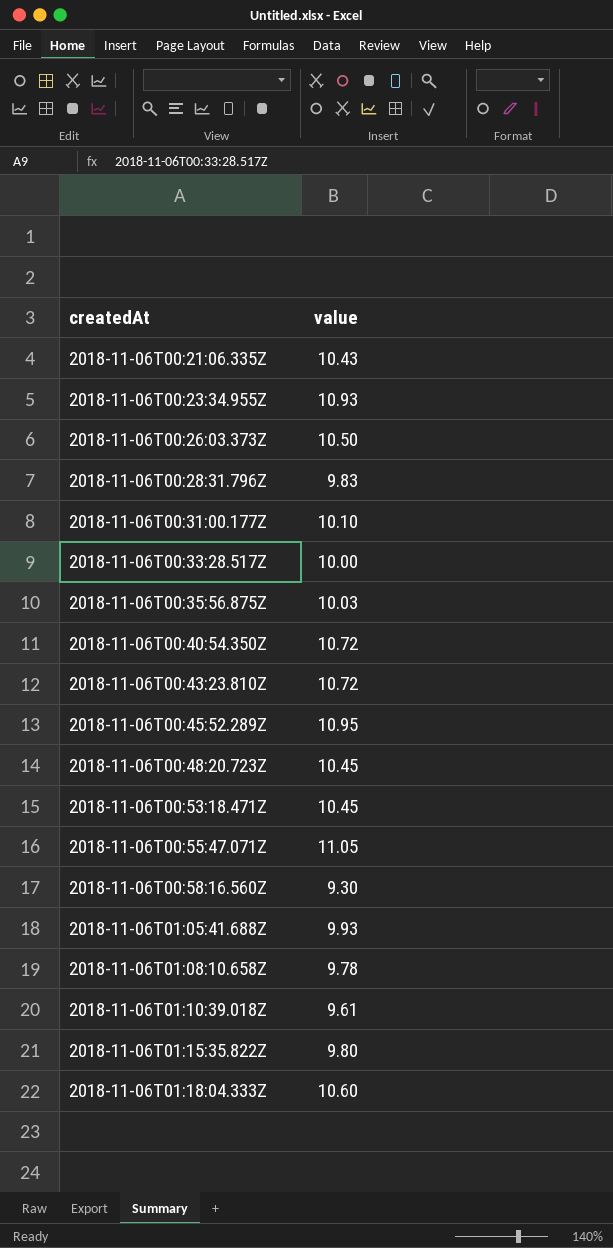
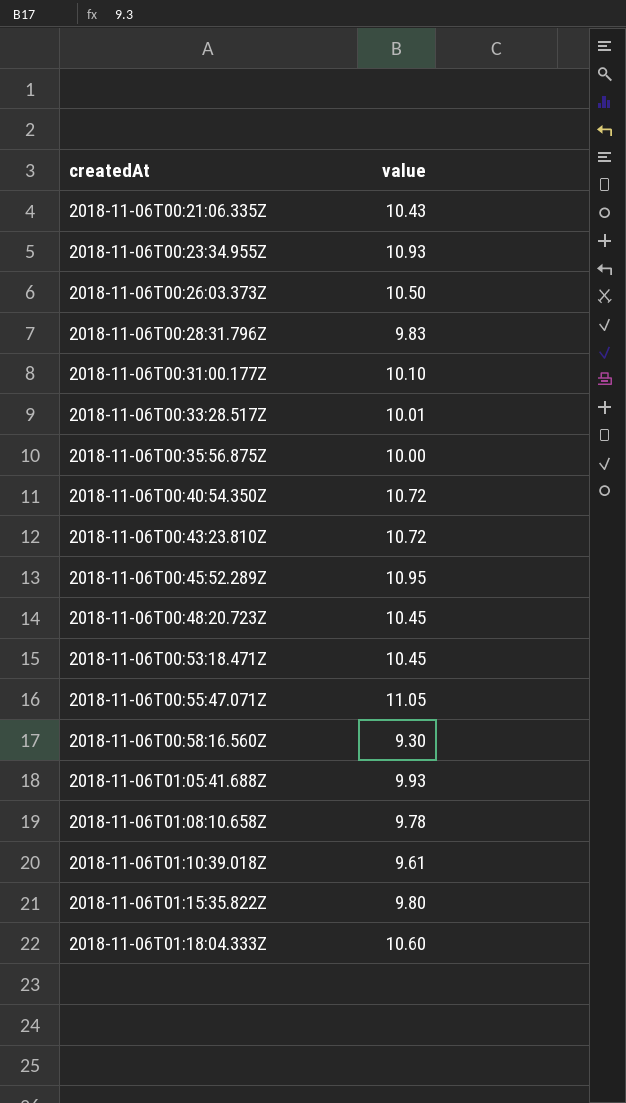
2018-11-06T00:33:28.517Z | value: 10.00 -> 10.01
2018-11-06T00:35:56.875Z | value: 10.03 -> 10.00

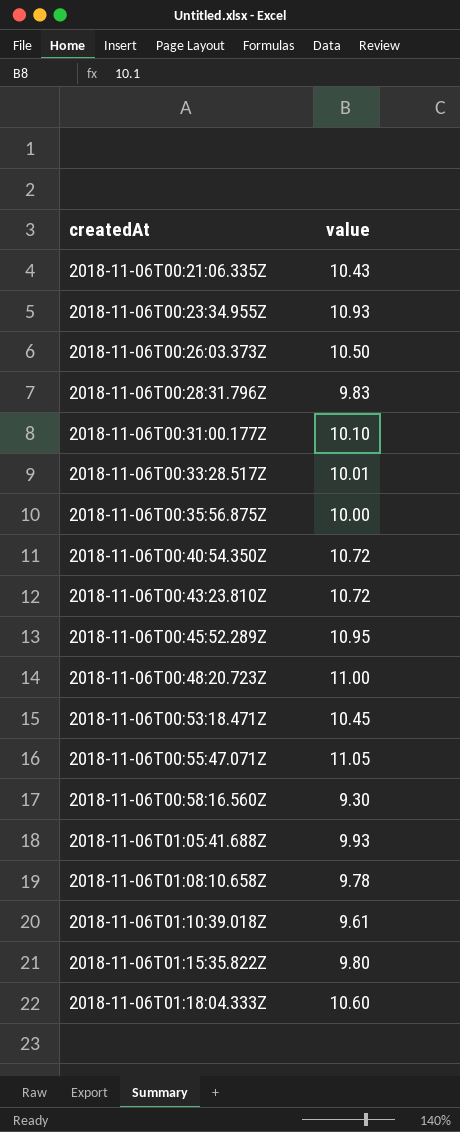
2018-11-06T00:48:20.723Z | value: 10.45 -> 11.00

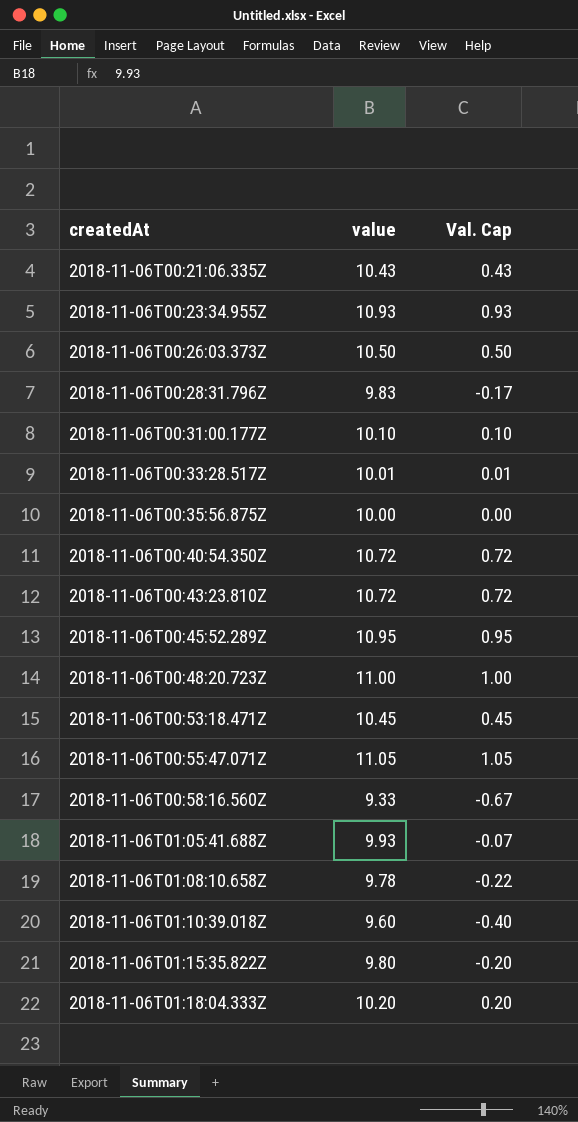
column Val. Cap | formula: none -> [value] - 10
2018-11-06T00:58:16.560Z | value: 9.30 -> 9.33
2018-11-06T01:10:39.018Z | value: 9.61 -> 9.60
2018-11-06T01:18:04.333Z | value: 10.60 -> 10.20

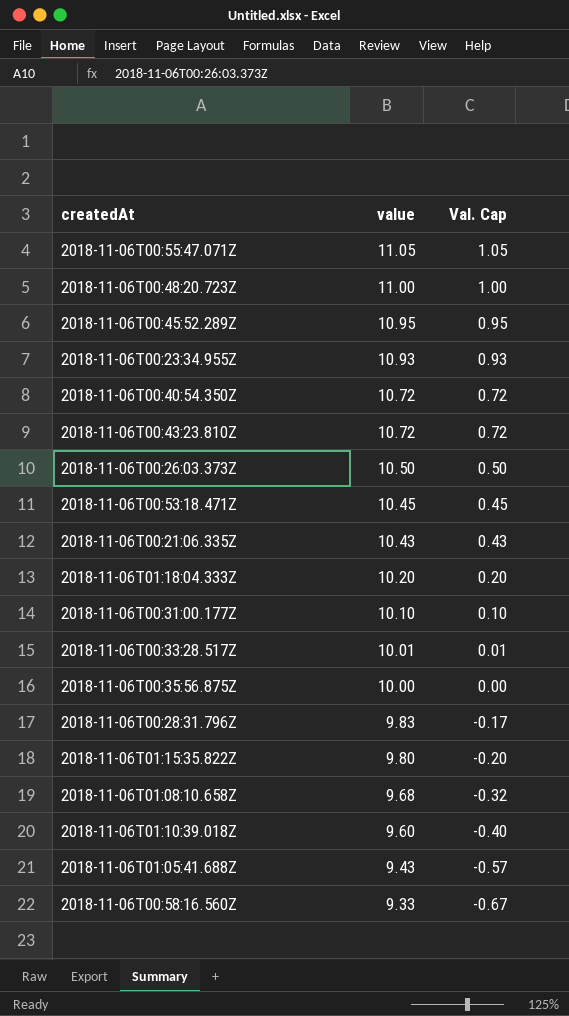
row order: createdAt ascending -> value descending
2018-11-06T01:08:10.658Z | value: 9.78 -> 9.68
2018-11-06T01:08:10.658Z | Val. Cap: -0.22 -> -0.32
2018-11-06T01:05:41.688Z | value: 9.93 -> 9.43
2018-11-06T01:05:41.688Z | Val. Cap: -0.07 -> -0.57

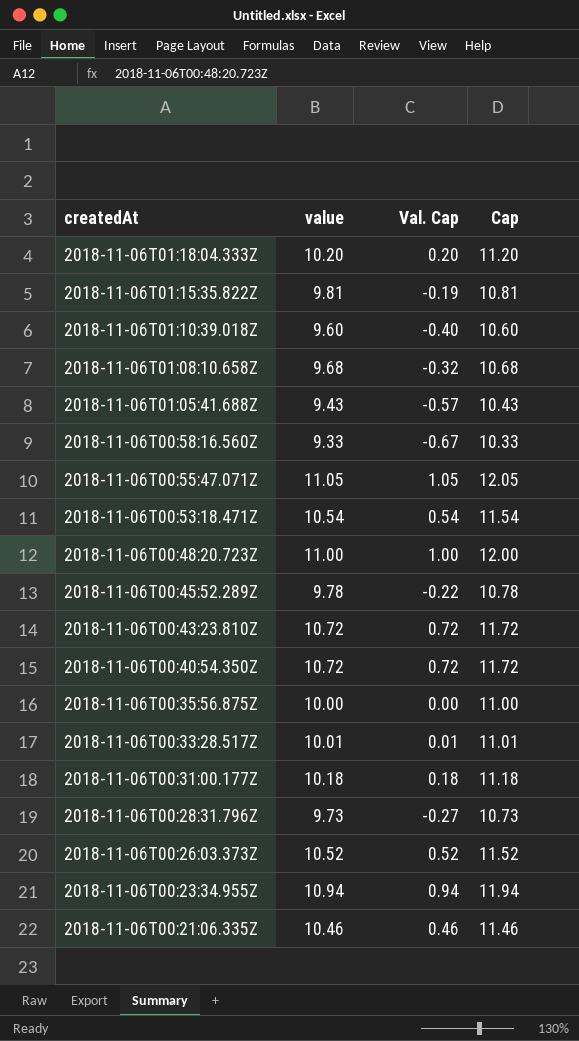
row order: value descending -> createdAt descending
column Cap | formula: none -> [value] + 1
2018-11-06T01:15:35.822Z | value: 9.80 -> 9.81
2018-11-06T01:15:35.822Z | Val. Cap: -0.20 -> -0.19
2018-11-06T00:53:18.471Z | value: 10.45 -> 10.54
2018-11-06T00:53:18.471Z | Val. Cap: 0.45 -> 0.54
2018-11-06T00:45:52.289Z | value: 10.95 -> 9.78
2018-11-06T00:45:52.289Z | Val. Cap: 0.95 -> -0.22
2018-11-06T00:31:00.177Z | value: 10.10 -> 10.18
2018-11-06T00:31:00.177Z | Val. Cap: 0.10 -> 0.18
2018-11-06T00:28:31.796Z | value: 9.83 -> 9.73
2018-11-06T00:28:31.796Z | Val. Cap: -0.17 -> -0.27
2018-11-06T00:26:03.373Z | value: 10.50 -> 10.52
2018-11-06T00:26:03.373Z | Val. Cap: 0.50 -> 0.52
2018-11-06T00:23:34.955Z | value: 10.93 -> 10.94
2018-11-06T00:23:34.955Z | Val. Cap: 0.93 -> 0.94
2018-11-06T00:21:06.335Z | value: 10.43 -> 10.46
2018-11-06T00:21:06.335Z | Val. Cap: 0.43 -> 0.46

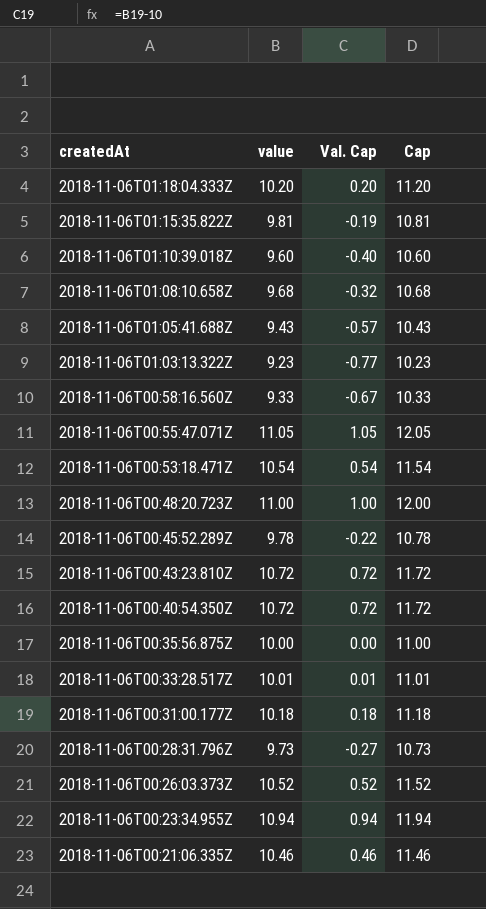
row 2018-11-06T01:03:13.322Z: none -> 9.23 | -0.77 | 10.23

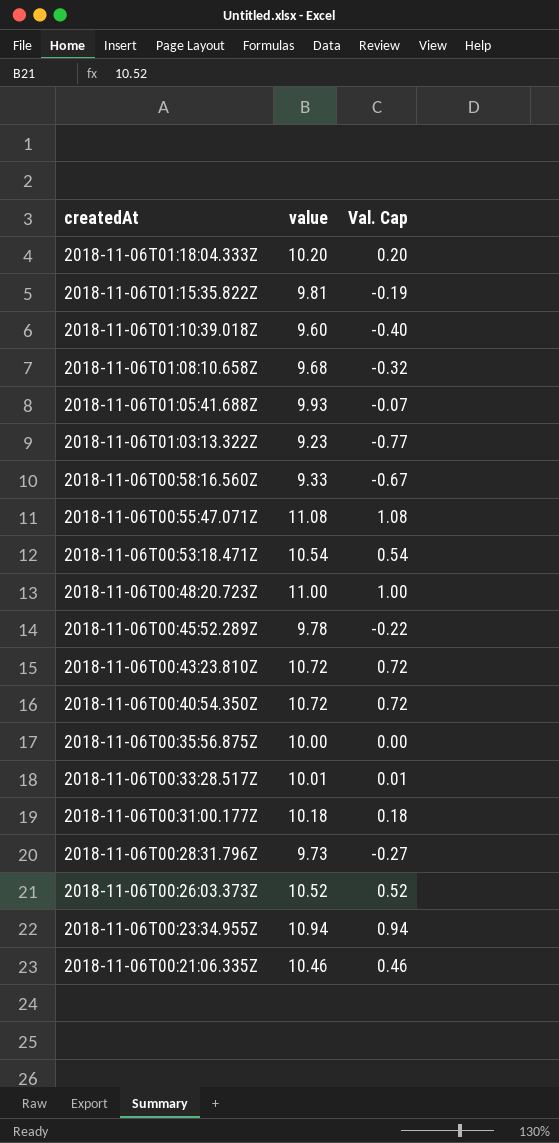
column Cap | formula: [value] + 1 -> none
2018-11-06T01:05:41.688Z | value: 9.43 -> 9.93
2018-11-06T01:05:41.688Z | Val. Cap: -0.57 -> -0.07
2018-11-06T00:55:47.071Z | value: 11.05 -> 11.08
2018-11-06T00:55:47.071Z | Val. Cap: 1.05 -> 1.08

